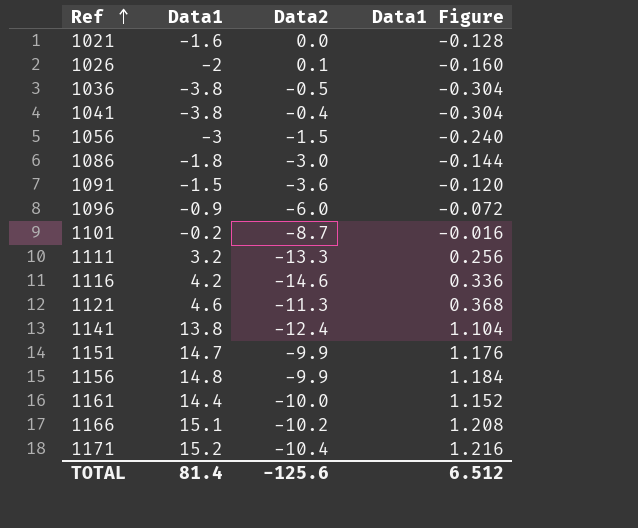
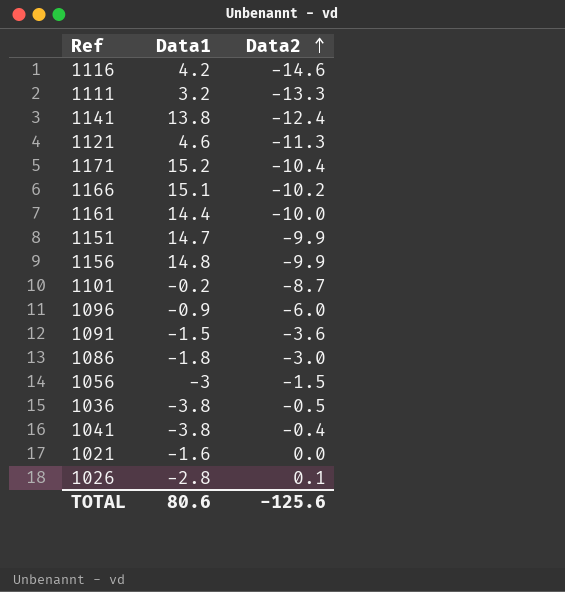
row order: Ref ascending -> Data2 ascending
column Data1 Figure | formula: [Data1] * 0.08 -> none
1026 | Data1: -2 -> -2.8
TOTAL | Data1: 81.4 -> 80.6

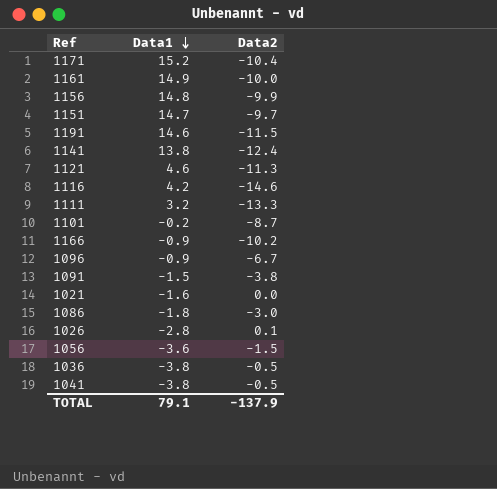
row order: Data2 ascending -> Data1 descending
1161 | Data1: 14.4 -> 14.9
1151 | Data2: -9.9 -> -9.7
row 1191: none -> 14.6 | -11.5
1166 | Data1: 15.1 -> -0.9
1096 | Data2: -6.0 -> -6.7
1091 | Data2: -3.6 -> -3.8
1056 | Data1: -3 -> -3.6
1041 | Data2: -0.4 -> -0.5
TOTAL | Data1: 80.6 -> 79.1
TOTAL | Data2: -125.6 -> -137.9

